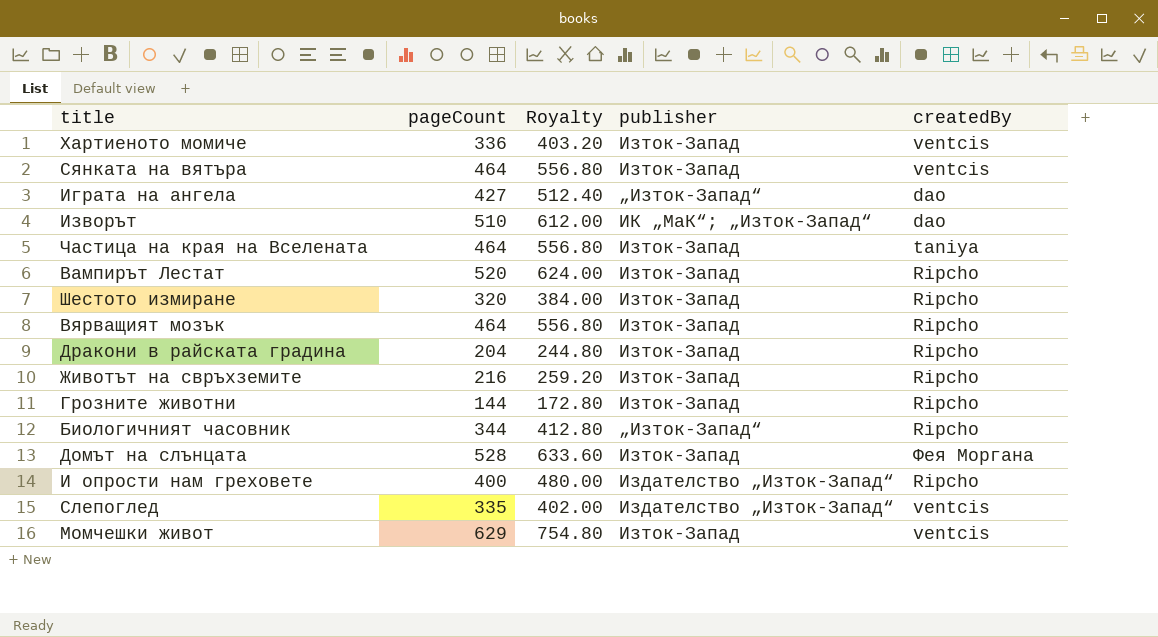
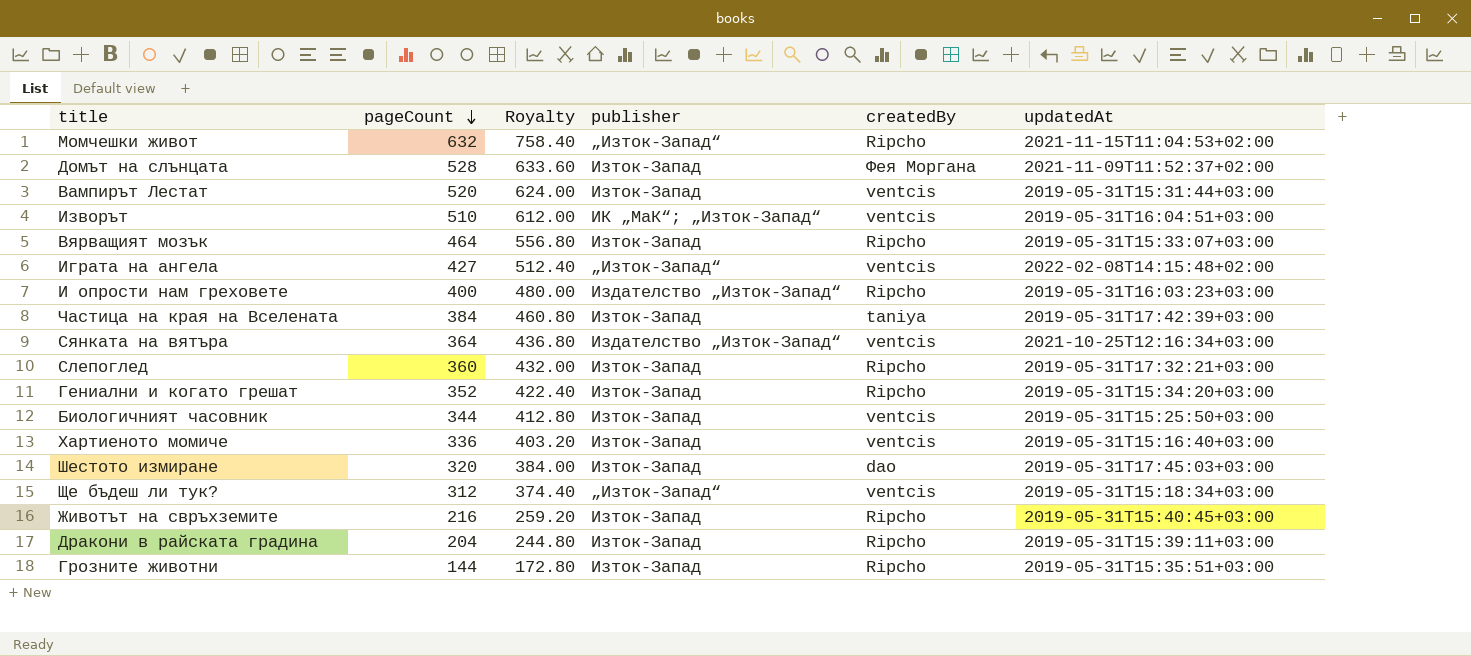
row order: none -> pageCount descending
column updatedAt | position: none -> 6
Момчешки живот | pageCount: 629 -> 632
Момчешки живот | Royalty: 754.80 -> 758.40
Момчешки живот | publisher: Изток-Запад -> „Изток-Запад“
Момчешки живот | createdBy: ventcis -> Ripcho
Вампирът Лестат | createdBy: Ripcho -> ventcis
Изворът | createdBy: dao -> ventcis
Играта на ангела | createdBy: dao -> ventcis
Частица на края на Вселената | pageCount: 464 -> 384
Частица на края на Вселената | Royalty: 556.80 -> 460.80
Сянката на вятъра | pageCount: 464 -> 364
Сянката на вятъра | Royalty: 556.80 -> 436.80
Сянката на вятъра | publisher: Изток-Запад -> Издателство „Изток-Запад“
Слепоглед | pageCount: 335 -> 360
Слепоглед | Royalty: 402.00 -> 432.00
Слепоглед | publisher: Издателство „Изток-Запад“ -> Изток-Запад
Слепоглед | createdBy: ventcis -> Ripcho
row Гениални и когато грешат: none -> 352 | 422.40 | Изток-Запад | Ripcho | 2019-05-31T15:34:20+03:00
Биологичният часовник | publisher: „Изток-Запад“ -> Изток-Запад
Биологичният часовник | createdBy: Ripcho -> ventcis
Шестото измиране | createdBy: Ripcho -> dao
row Ще бъдеш ли тук?: none -> 312 | 374.40 | „Изток-Запад“ | ventcis | 2019-05-31T15:18:34+03:00

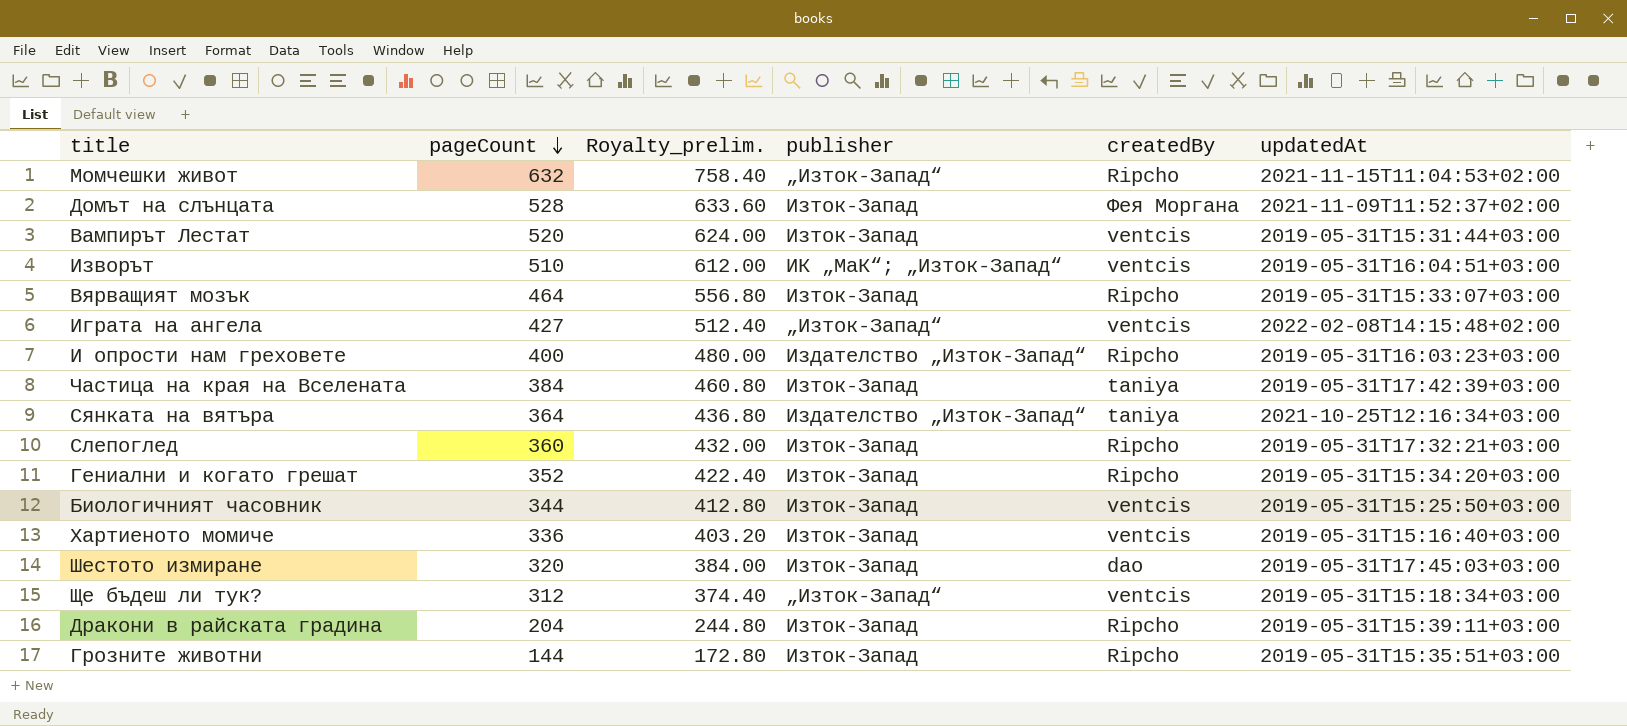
column name: Royalty -> Royalty_prelim.
row Животът на свръхземите: 216 | 259.20 | Изток-Запад | Ripcho | 2019-05-31T15:40:45+03:00 -> none
Сянката на вятъра | createdBy: ventcis -> taniya

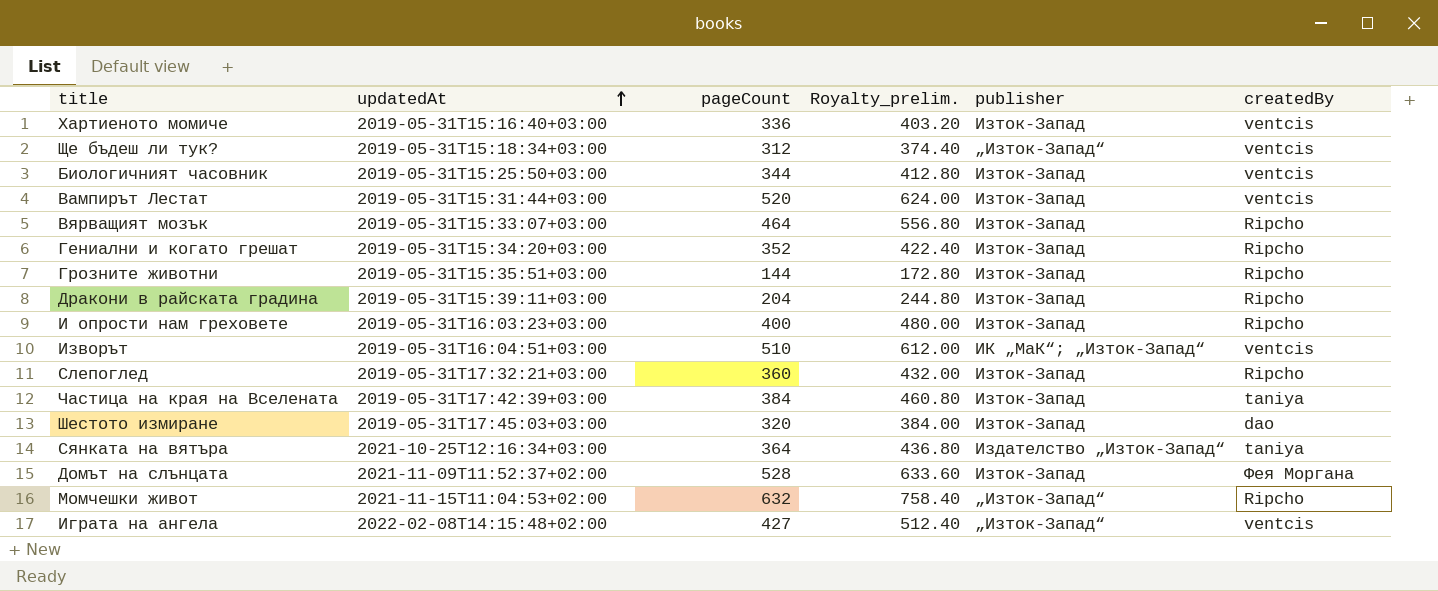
row order: pageCount descending -> updatedAt ascending
column updatedAt | position: 6 -> 2
И опрости нам греховете | publisher: Издателство „Изток-Запад“ -> Изток-Запад

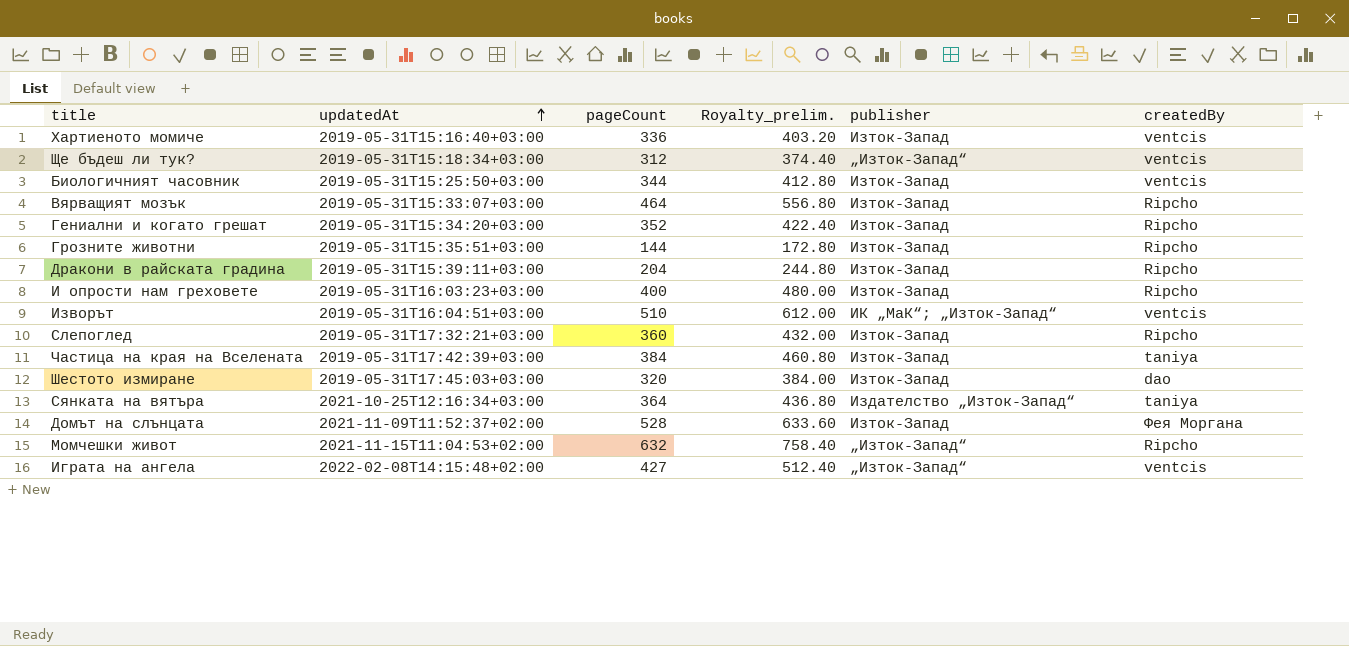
row Вампирът Лестат: 2019-05-31T15:31:44+03:00 | 520 | 624.00 | Изток-Запад | ventcis -> none

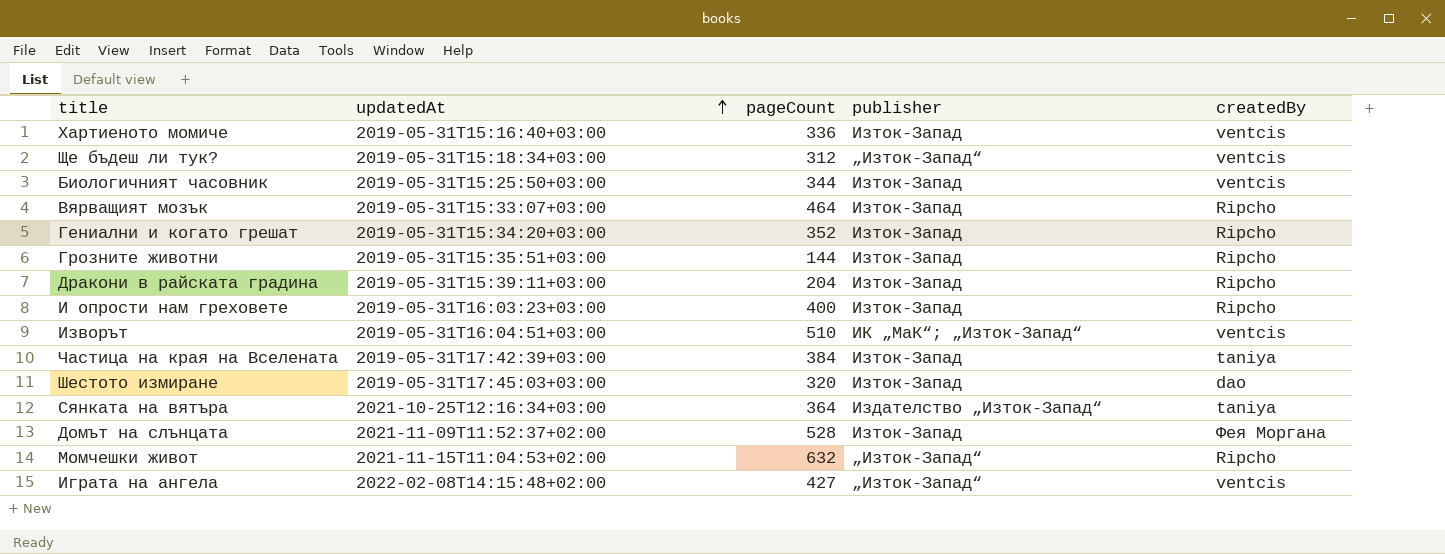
column Royalty_prelim. | formula: [pageCount] * 1.2 -> none
row Слепоглед: 2019-05-31T17:32:21+03:00 | 360 | 432.00 | Изток-Запад | Ripcho -> none

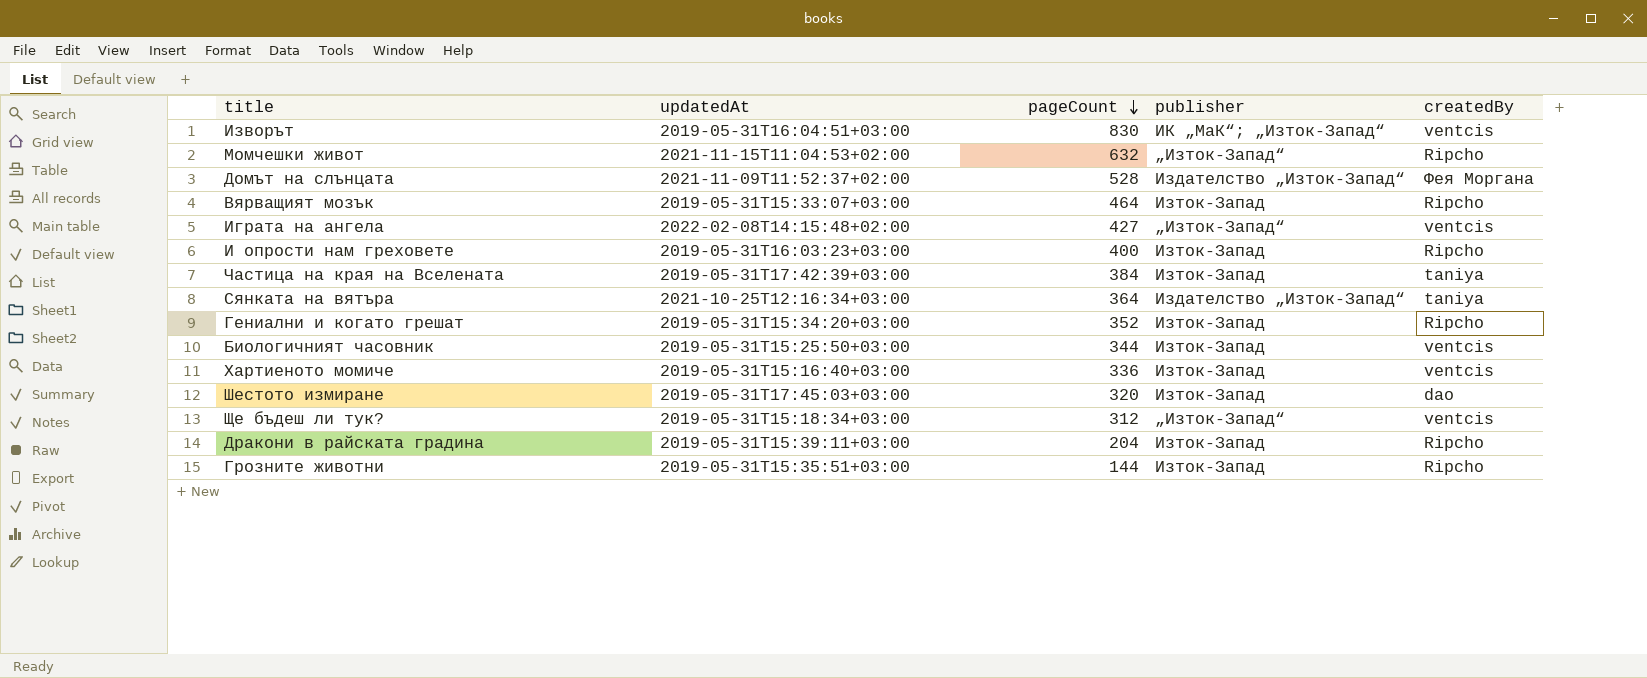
row order: updatedAt ascending -> pageCount descending
Изворът | pageCount: 510 -> 830
Домът на слънцата | publisher: Изток-Запад -> Издателство „Изток-Запад“

